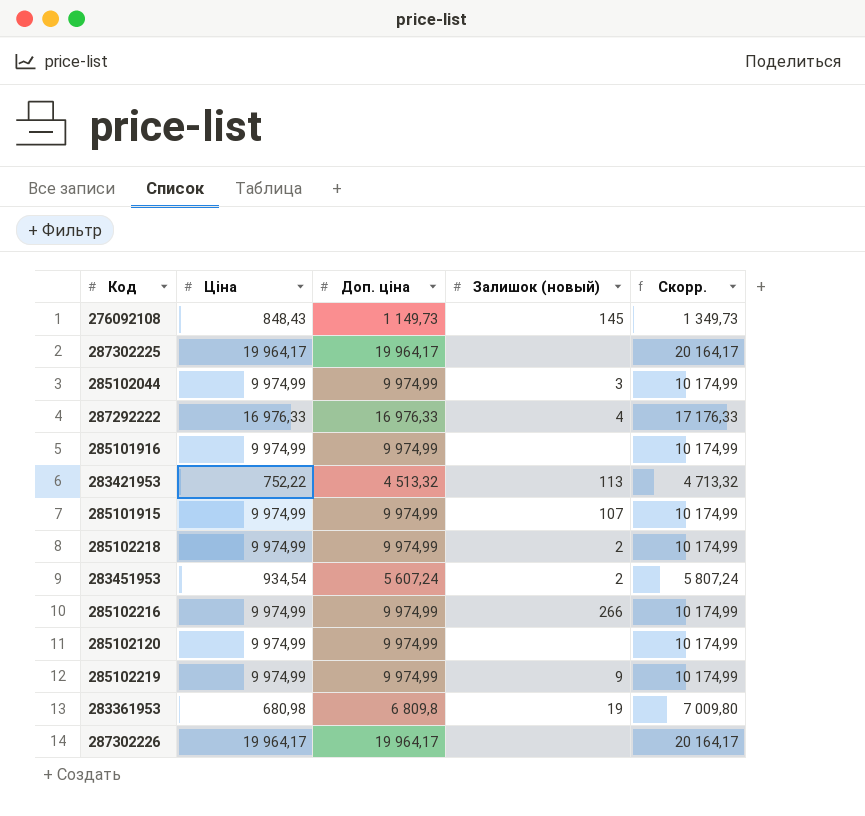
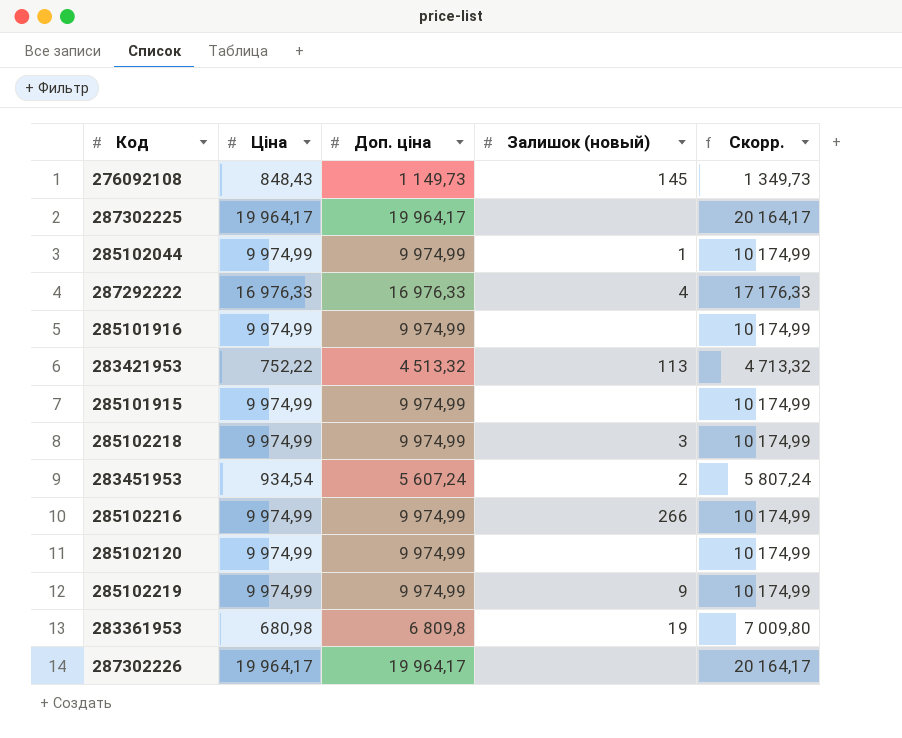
285102044 | Залишок (новый): 3 -> 1
285101915 | Залишок (новый): 107 -> none
285102218 | Залишок (новый): 2 -> 3

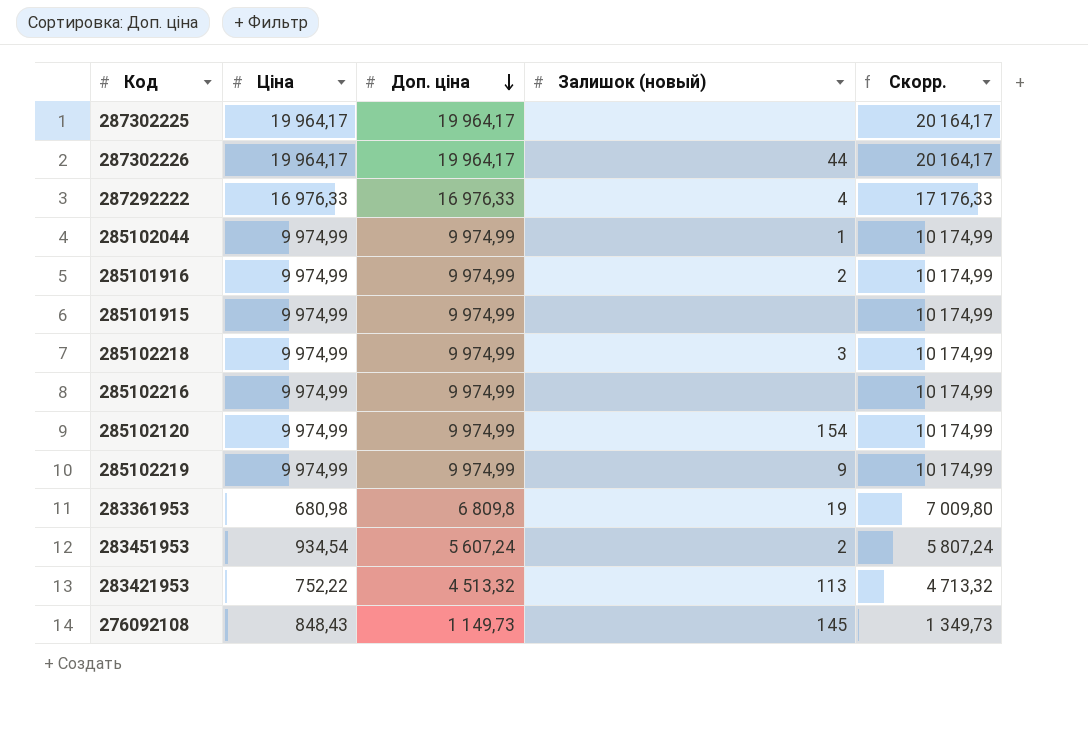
row order: none -> Доп. ціна descending
287302226 | Залишок (новый): none -> 44
285101916 | Залишок (новый): none -> 2
285102216 | Залишок (новый): 266 -> none
285102120 | Залишок (новый): none -> 154

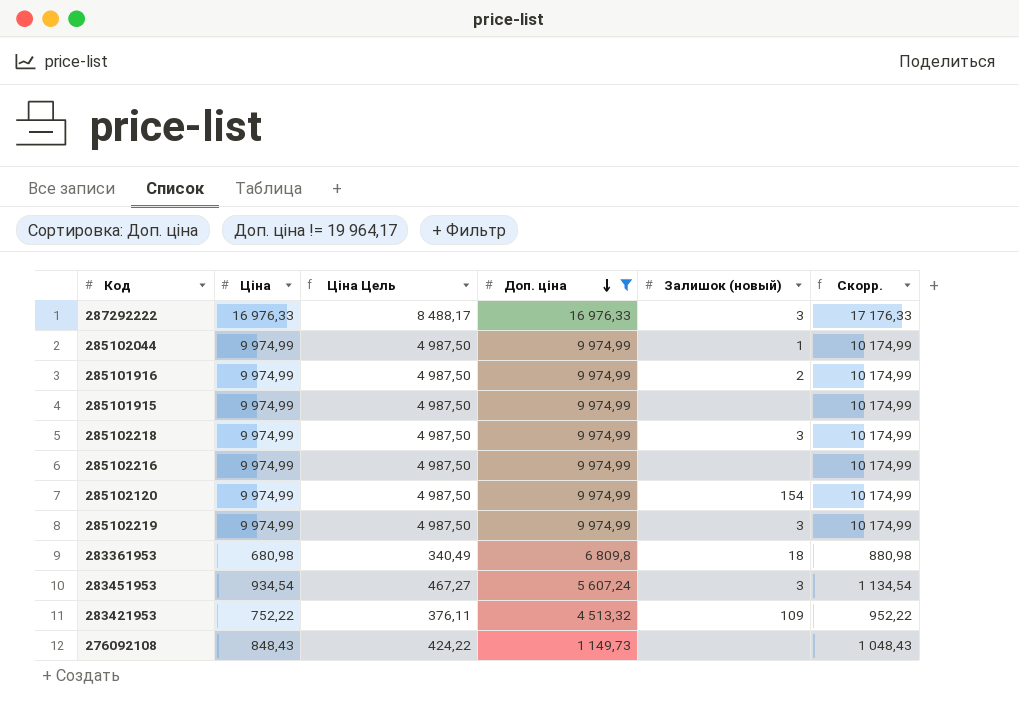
filter: none -> Доп. ціна != 19 964,17
column Ціна Цель | formula: none -> [Ціна] * 0,5
column Скорр. | formula: [Доп. ціна] + 200 -> [Ціна] + 200
287292222 | Залишок (новый): 4 -> 3
285102219 | Залишок (новый): 9 -> 3
283361953 | Залишок (новый): 19 -> 18
283451953 | Залишок (новый): 2 -> 3
283421953 | Залишок (новый): 113 -> 109
276092108 | Залишок (новый): 145 -> none

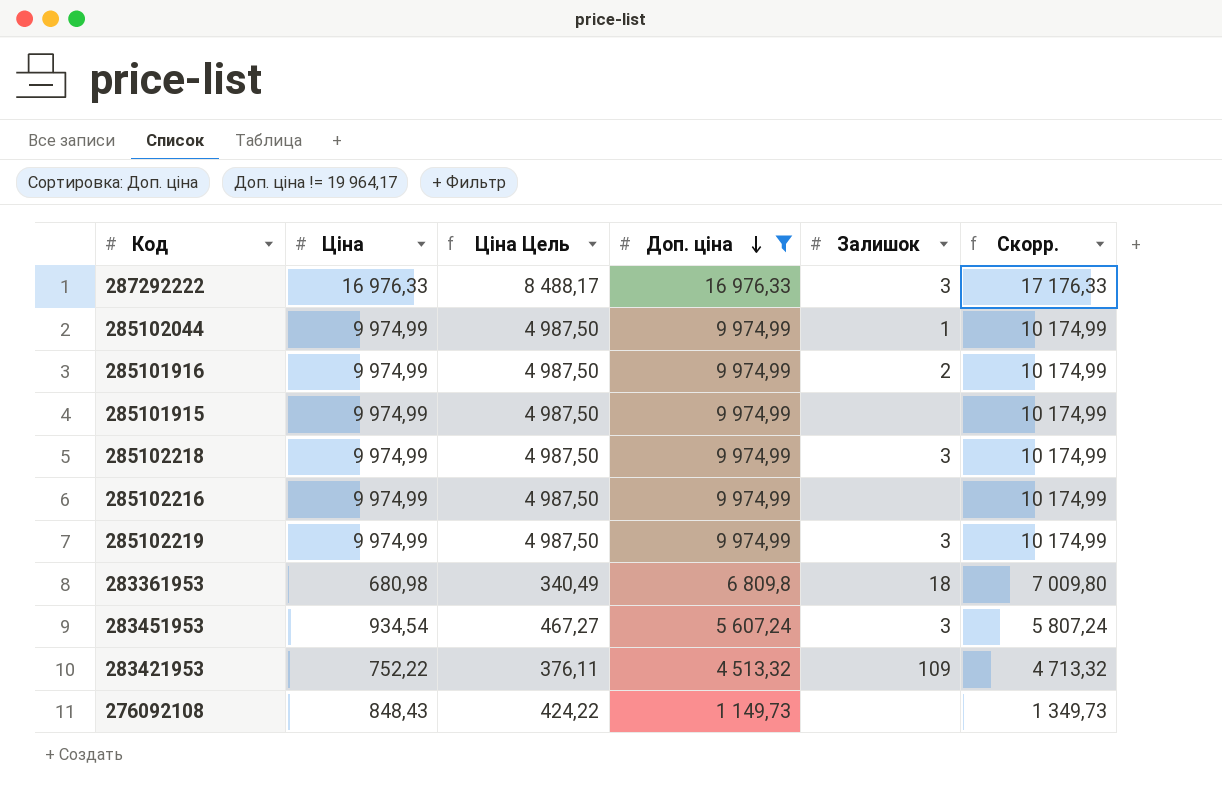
column name: Залишок (новый) -> Залишок
column Скорр. | formula: [Ціна] + 200 -> [Доп. ціна] + 200
row 285102120: 9 974,99 | 4 987,50 | 9 974,99 | 154 | 10 174,99 -> none

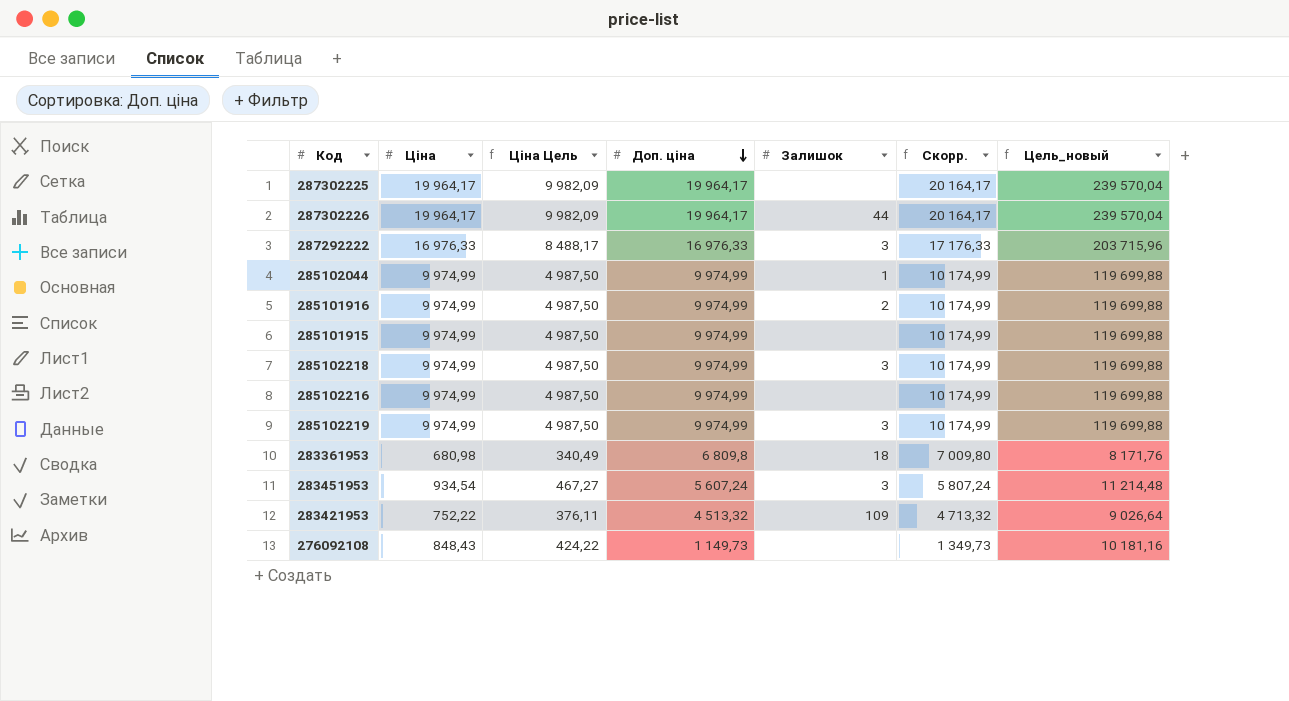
filter: Доп. ціна != 19 964,17 -> none
column Цель_новый | formula: none -> [Ціна] * 12

